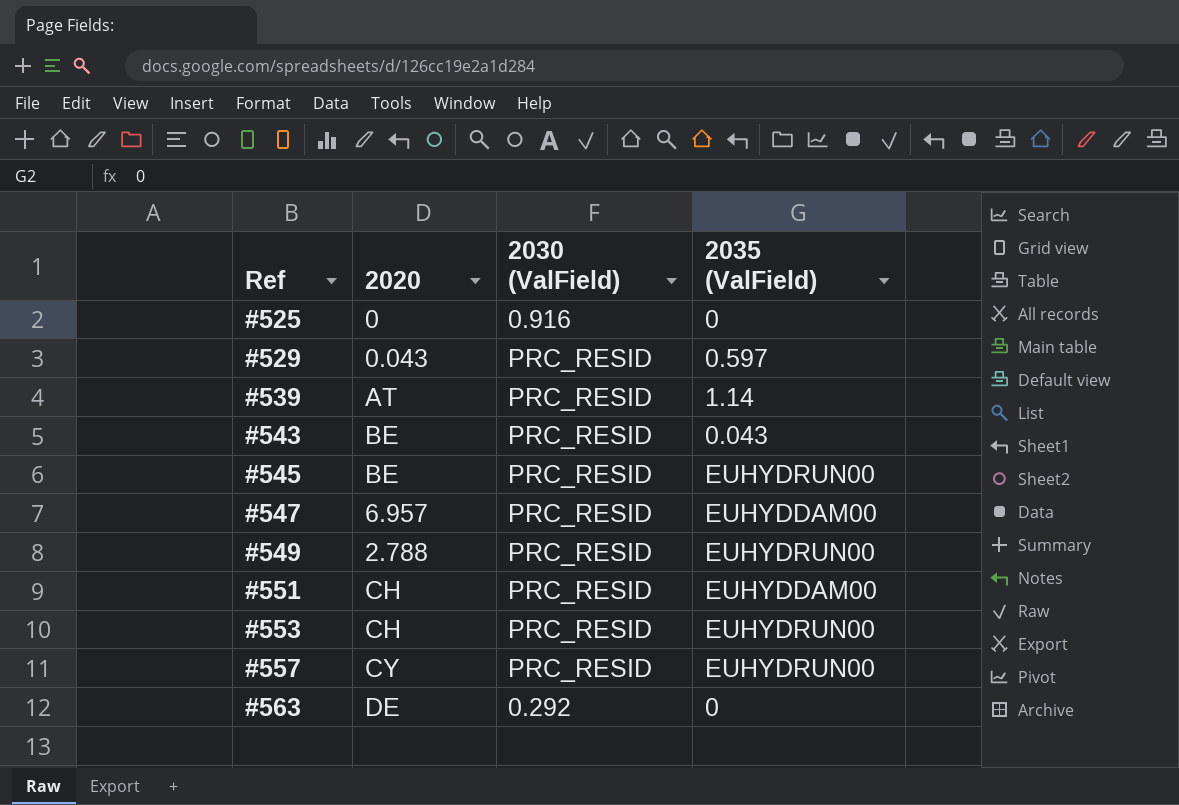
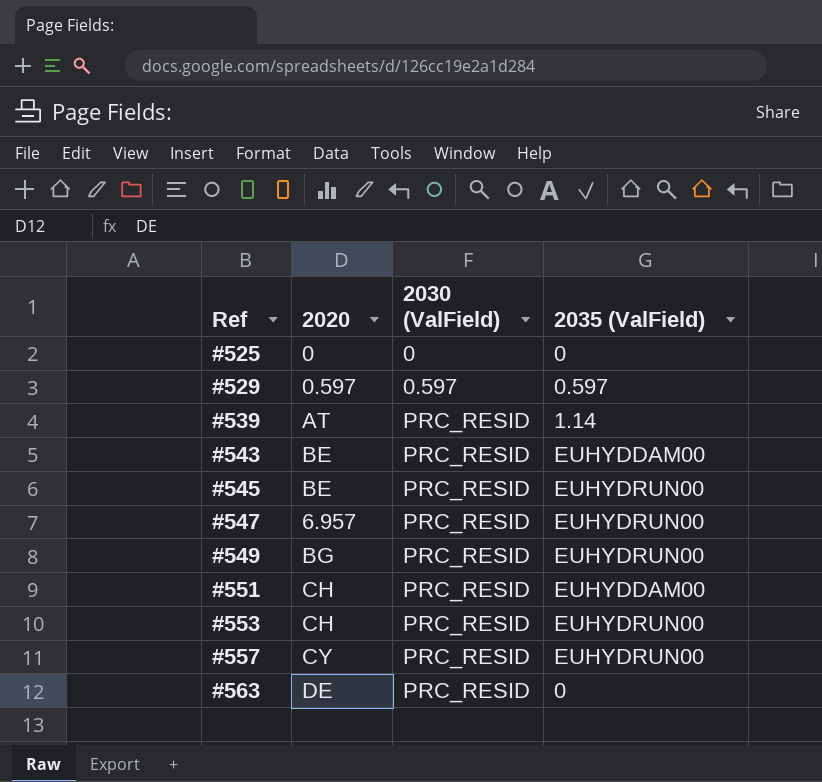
#525 | 2030 (ValField): 0.916 -> 0
#529 | 2020: 0.043 -> 0.597
#529 | 2030 (ValField): PRC_RESID -> 0.597
#543 | 2035 (ValField): 0.043 -> EUHYDDAM00
#547 | 2035 (ValField): EUHYDDAM00 -> EUHYDRUN00
#549 | 2020: 2.788 -> BG
#563 | 2030 (ValField): 0.292 -> PRC_RESID

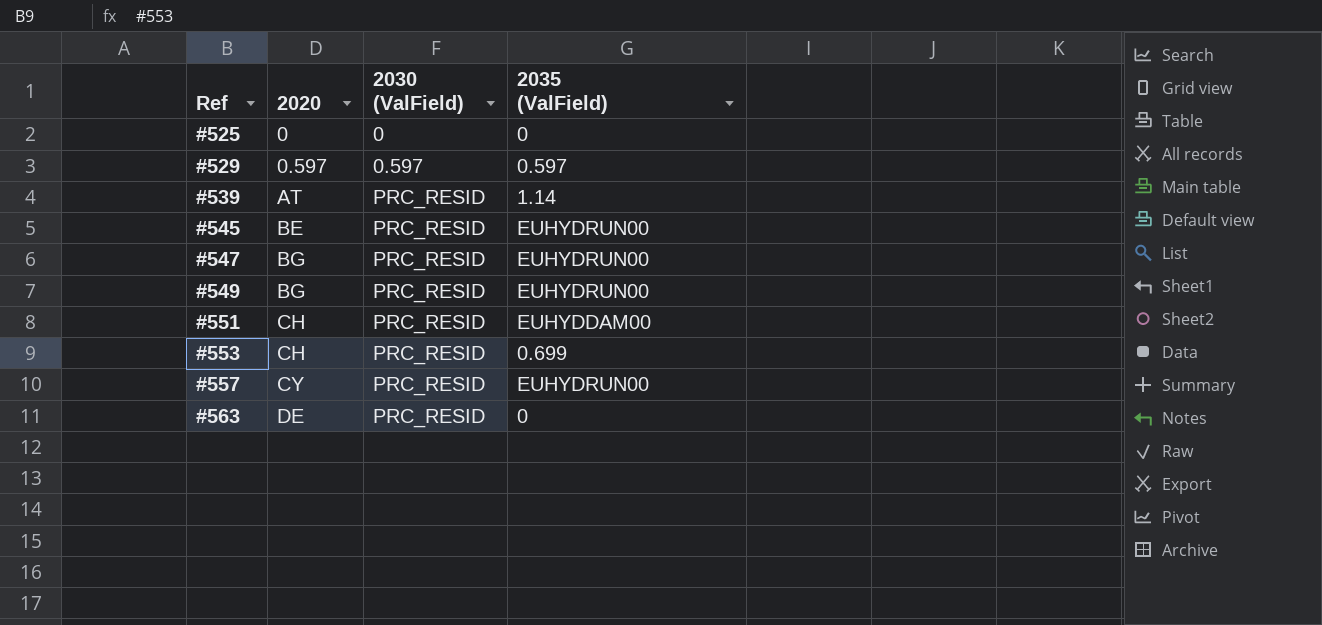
row #543: BE | PRC_RESID | EUHYDDAM00 -> none
#547 | 2020: 6.957 -> BG
#553 | 2035 (ValField): EUHYDRUN00 -> 0.699

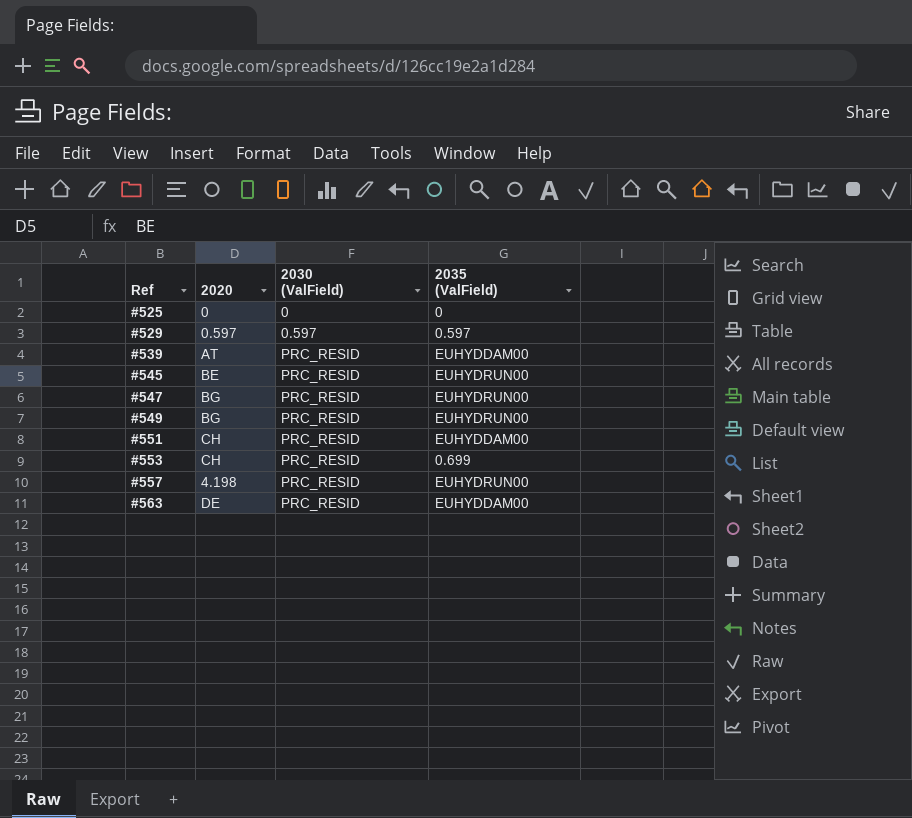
#539 | 2035 (ValField): 1.14 -> EUHYDDAM00
#557 | 2020: CY -> 4.198
#563 | 2035 (ValField): 0 -> EUHYDDAM00

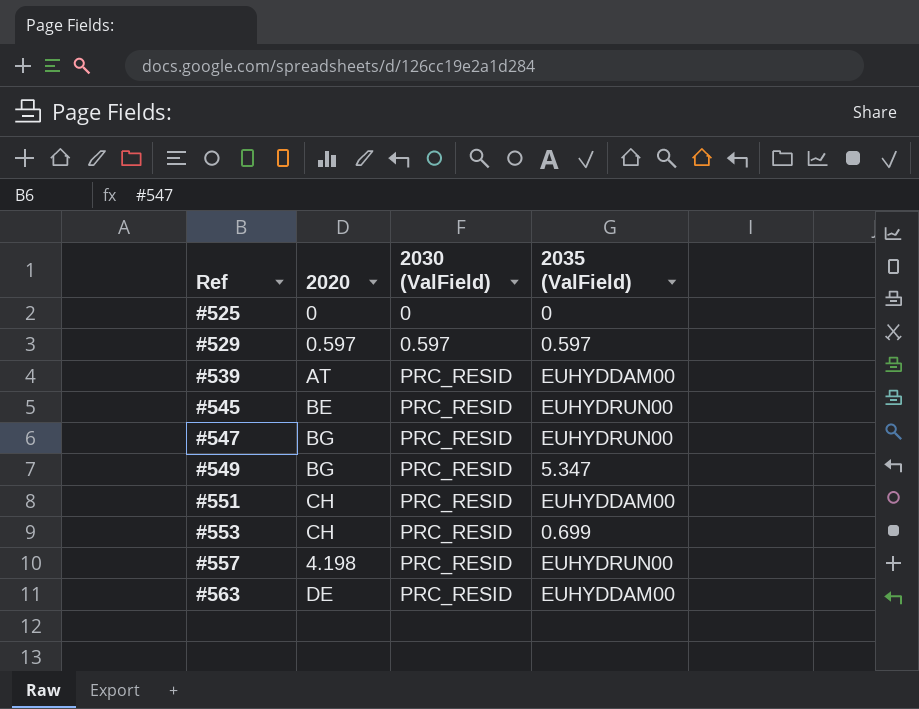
#549 | 2035 (ValField): EUHYDRUN00 -> 5.347

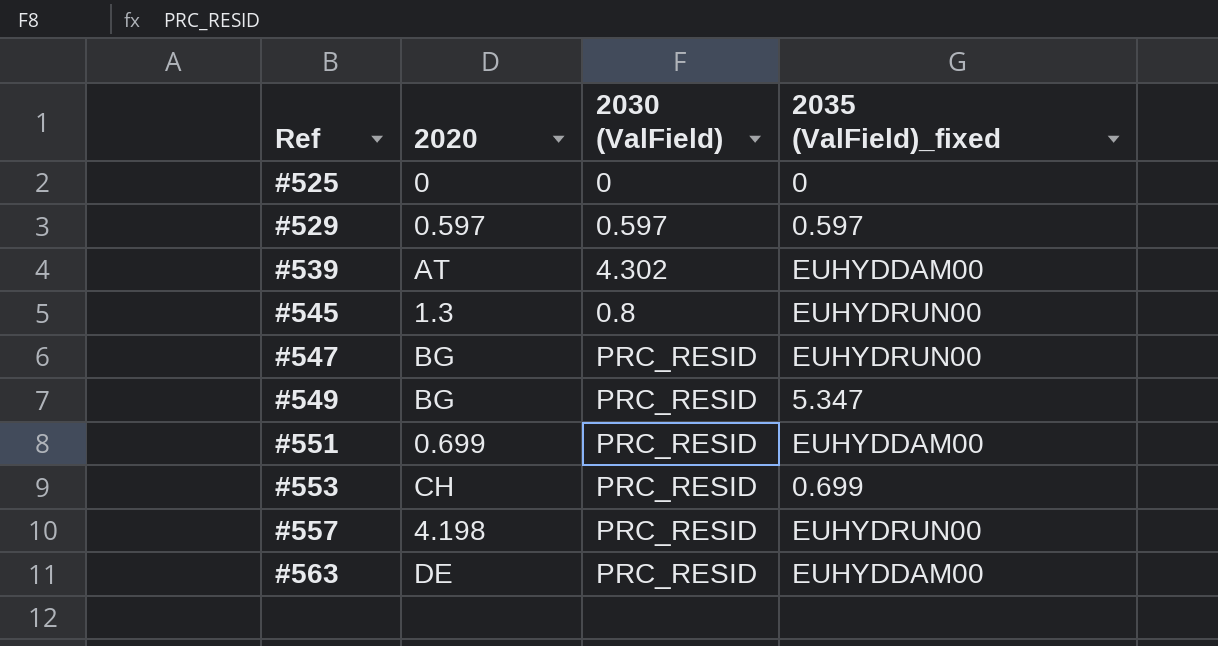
column name: 2035 (ValField) -> 2035 (ValField)_fixed
#539 | 2030 (ValField): PRC_RESID -> 4.302
#545 | 2020: BE -> 1.3
#545 | 2030 (ValField): PRC_RESID -> 0.8
#551 | 2020: CH -> 0.699

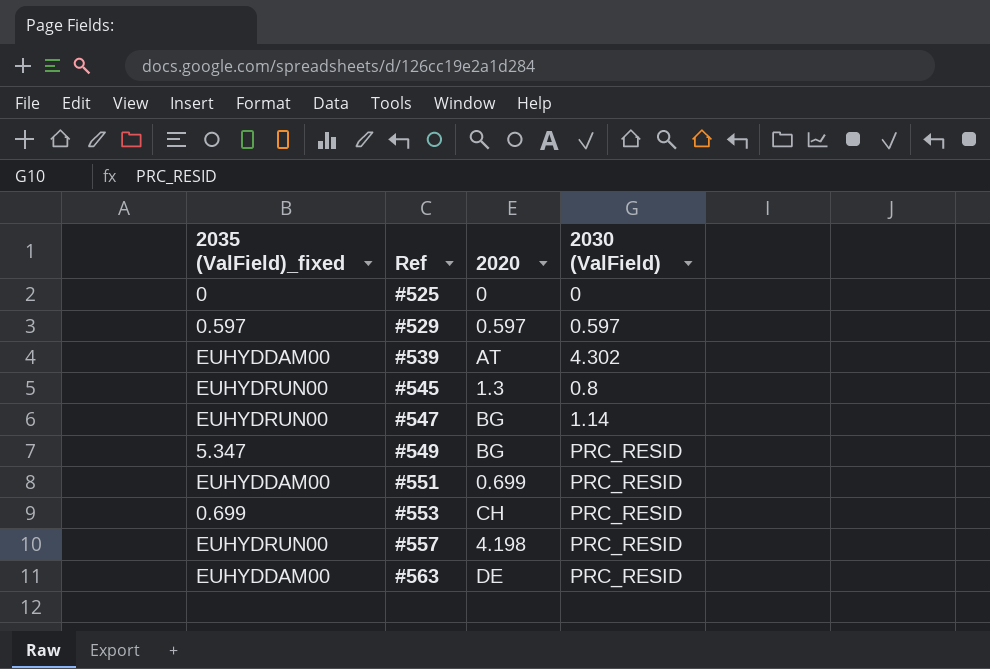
column 2035 (ValField)_fixed | position: 4 -> 1
#547 | 2030 (ValField): PRC_RESID -> 1.14

